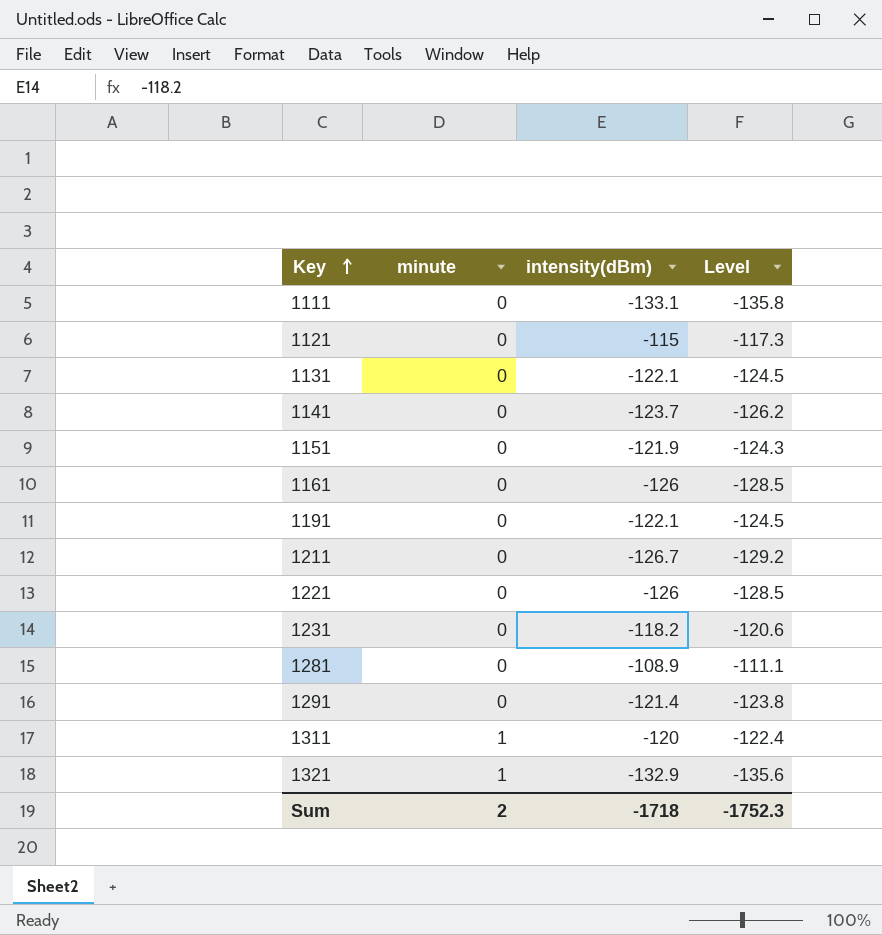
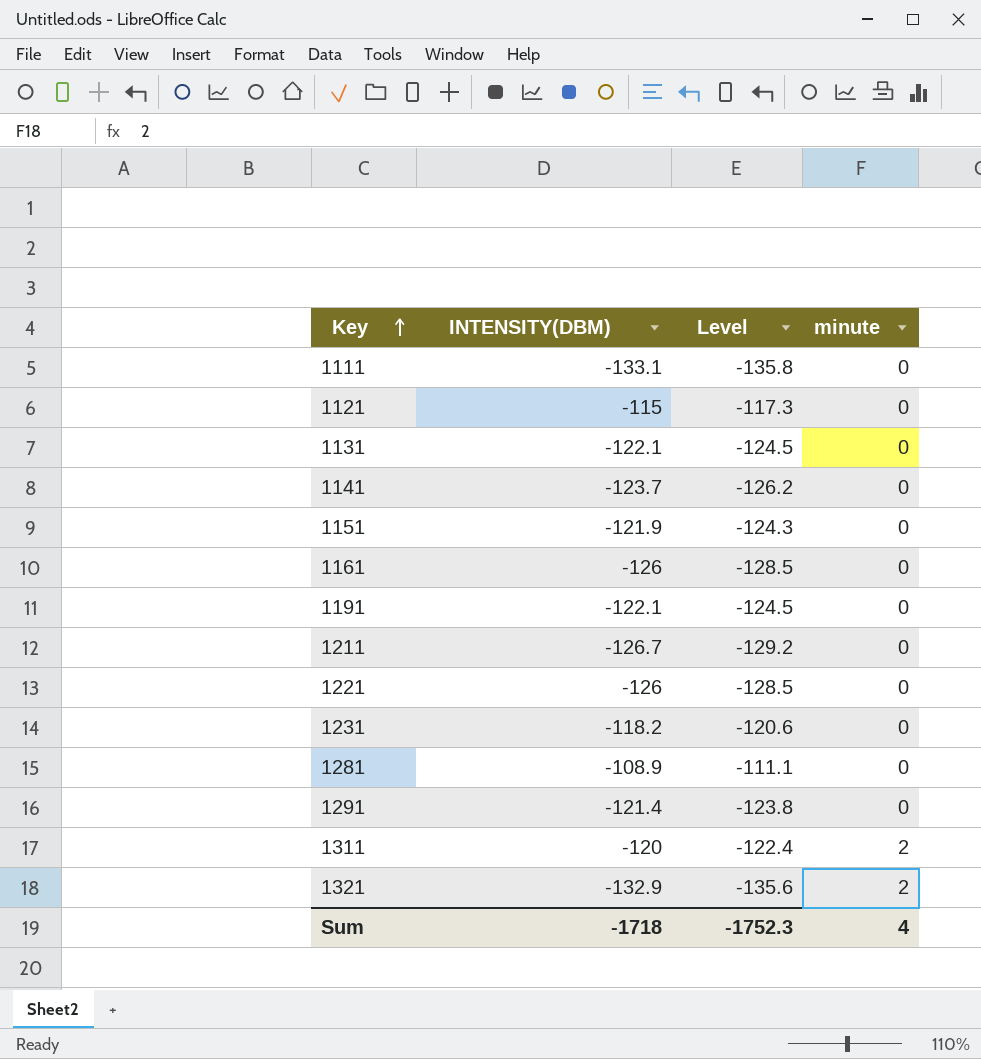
column name: intensity(dBm) -> INTENSITY(DBM)
column minute | position: 2 -> 4
1311 | minute: 1 -> 2
1321 | minute: 1 -> 2
Sum | minute: 2 -> 4

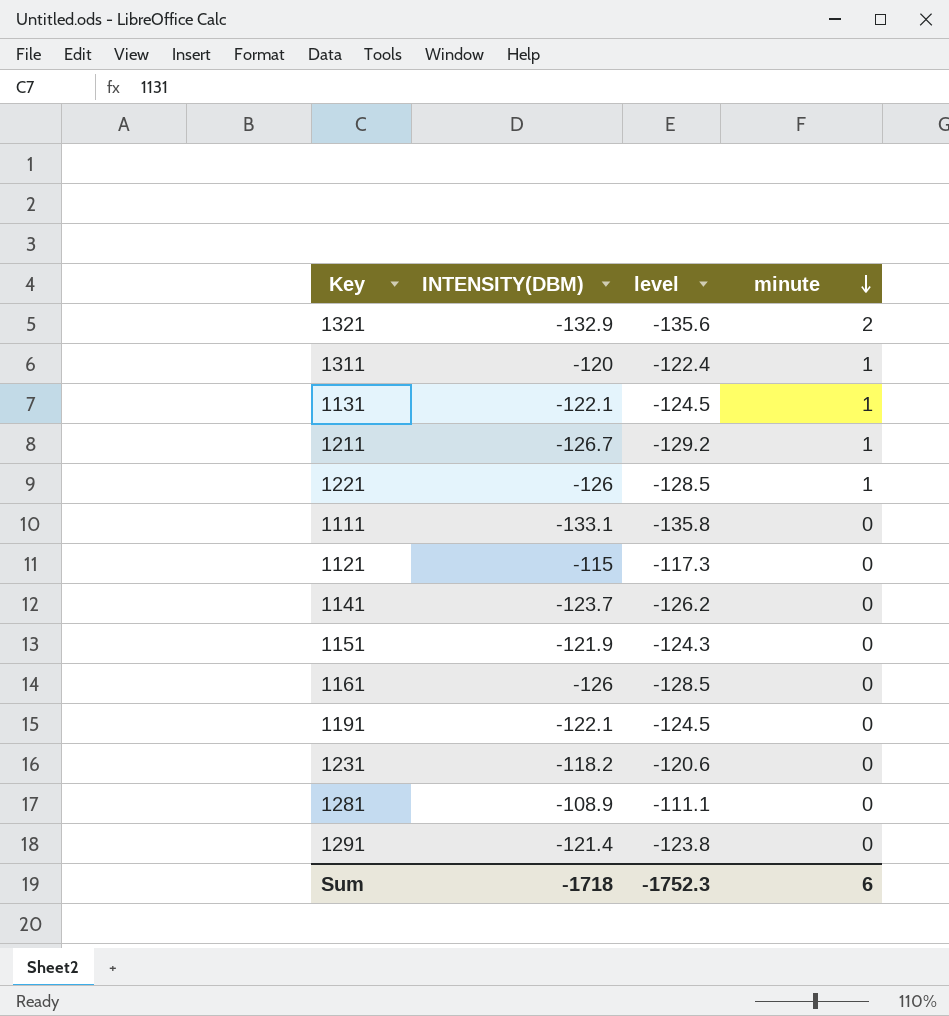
row order: Key ascending -> minute descending
column name: Level -> level
1311 | minute: 2 -> 1
1131 | minute: 0 -> 1
1211 | minute: 0 -> 1
1221 | minute: 0 -> 1
Sum | minute: 4 -> 6

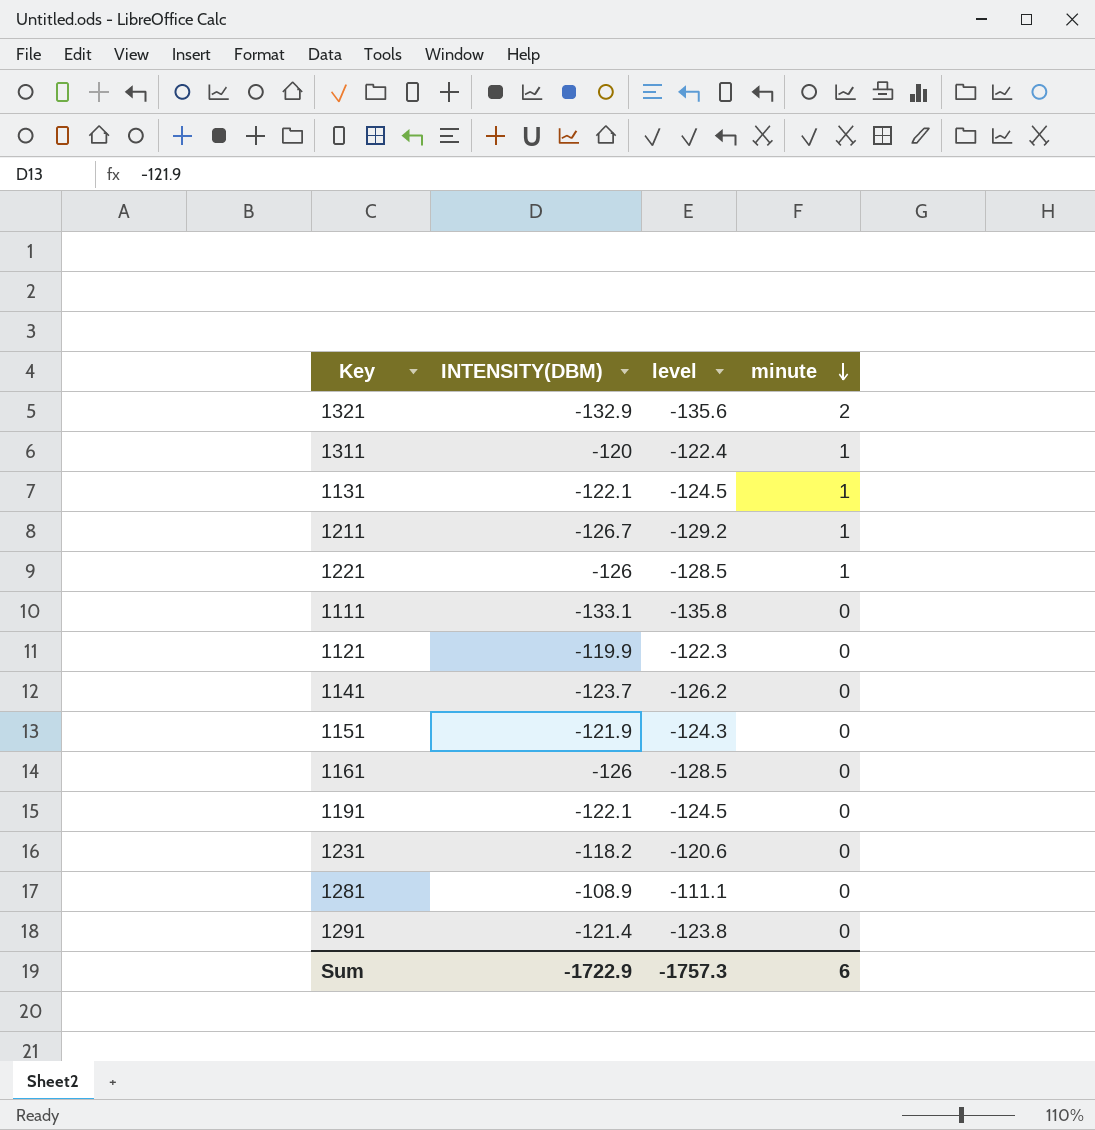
1121 | INTENSITY(DBM): -115 -> -119.9
1121 | level: -117.3 -> -122.3
Sum | INTENSITY(DBM): -1718 -> -1722.9
Sum | level: -1752.3 -> -1757.3

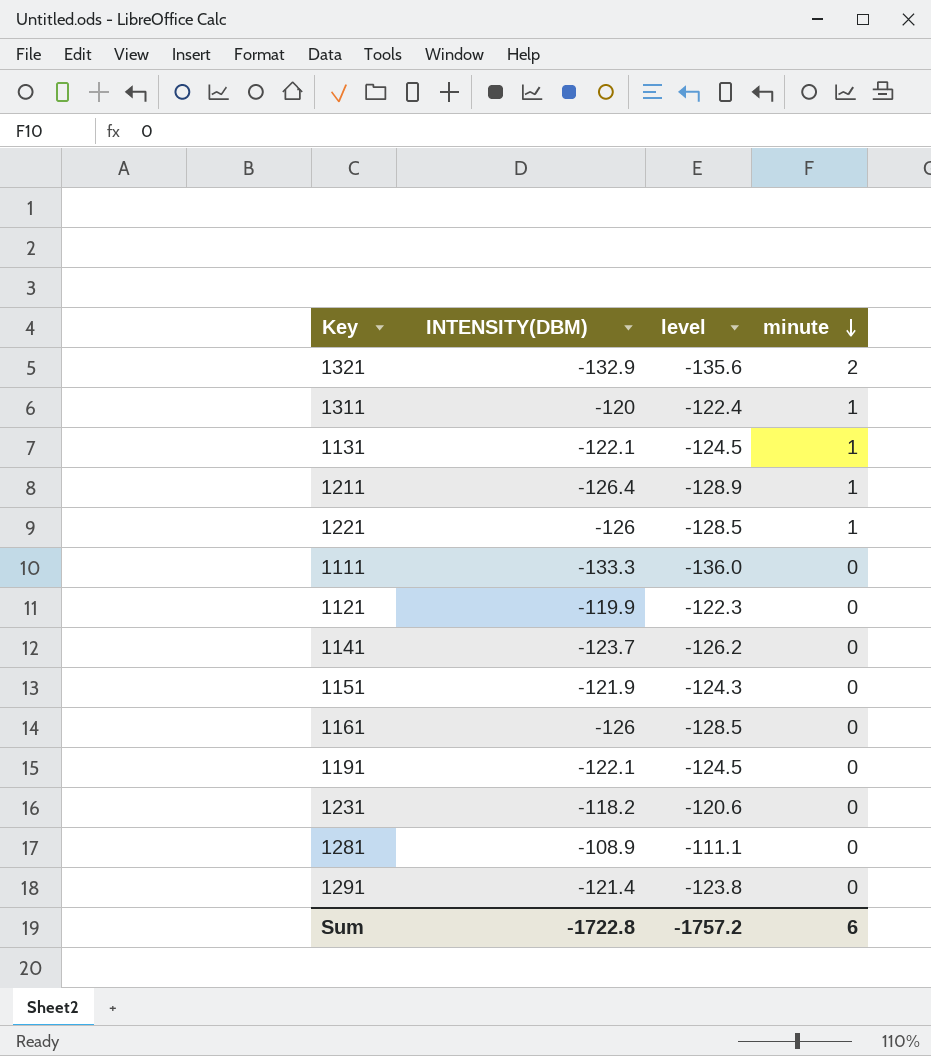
1211 | INTENSITY(DBM): -126.7 -> -126.4
1211 | level: -129.2 -> -128.9
1111 | INTENSITY(DBM): -133.1 -> -133.3
1111 | level: -135.8 -> -136.0
Sum | INTENSITY(DBM): -1722.9 -> -1722.8
Sum | level: -1757.3 -> -1757.2

